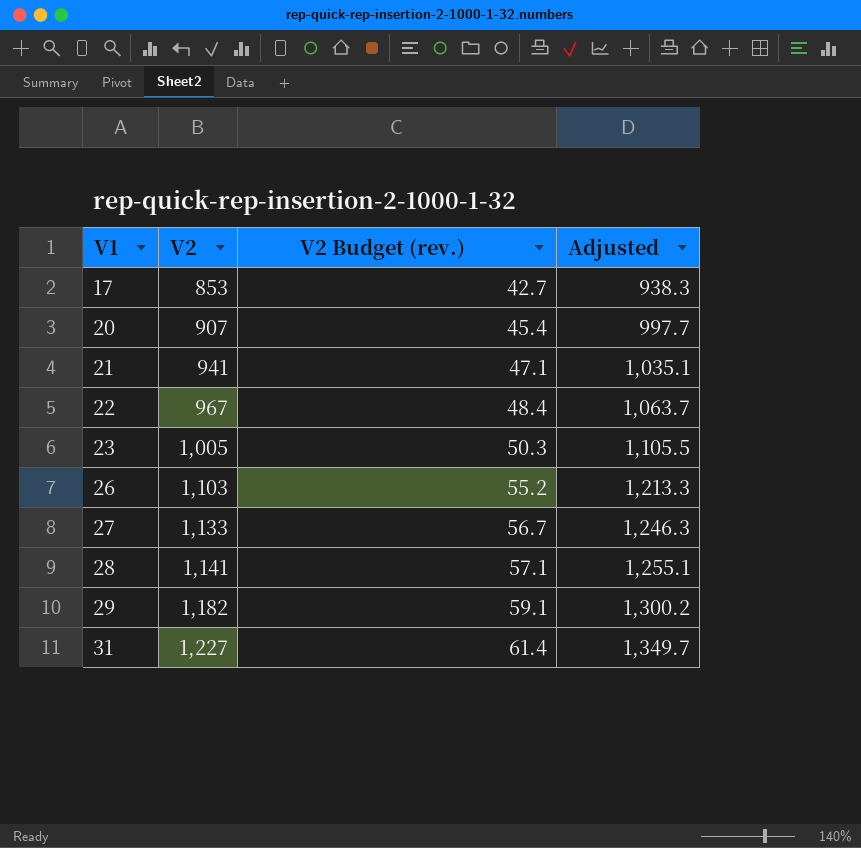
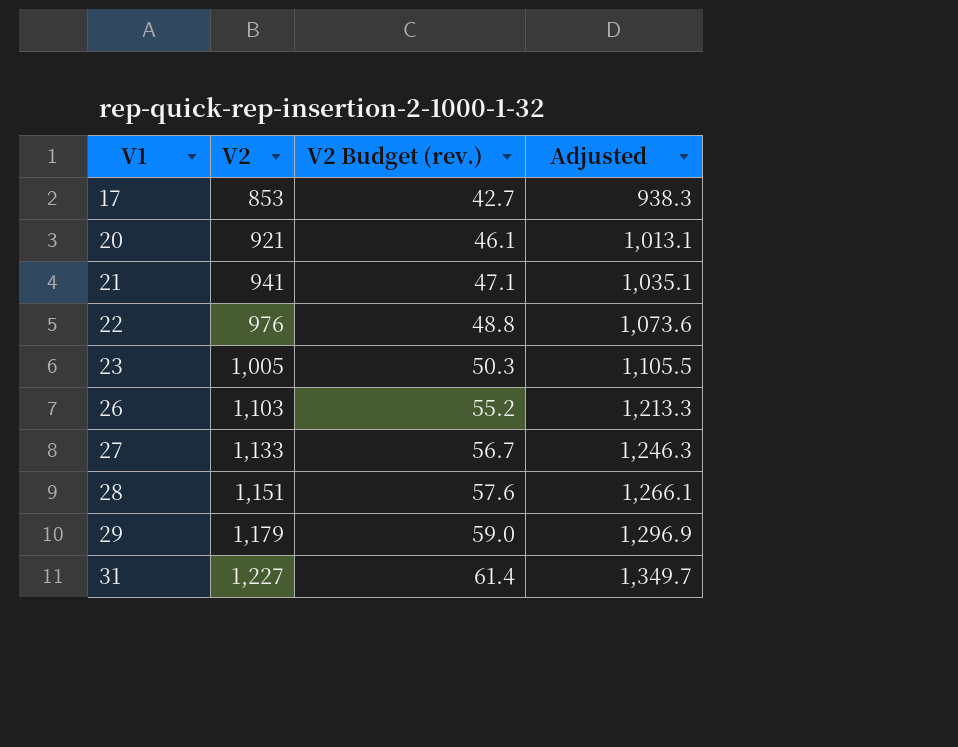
20 | V2: 907 -> 921
20 | V2 Budget (rev.): 45.4 -> 46.1
20 | Adjusted: 997.7 -> 1,013.1
22 | V2: 967 -> 976
22 | V2 Budget (rev.): 48.4 -> 48.8
22 | Adjusted: 1,063.7 -> 1,073.6
28 | V2: 1,141 -> 1,151
28 | V2 Budget (rev.): 57.1 -> 57.6
28 | Adjusted: 1,255.1 -> 1,266.1
29 | V2: 1,182 -> 1,179
29 | V2 Budget (rev.): 59.1 -> 59.0
29 | Adjusted: 1,300.2 -> 1,296.9

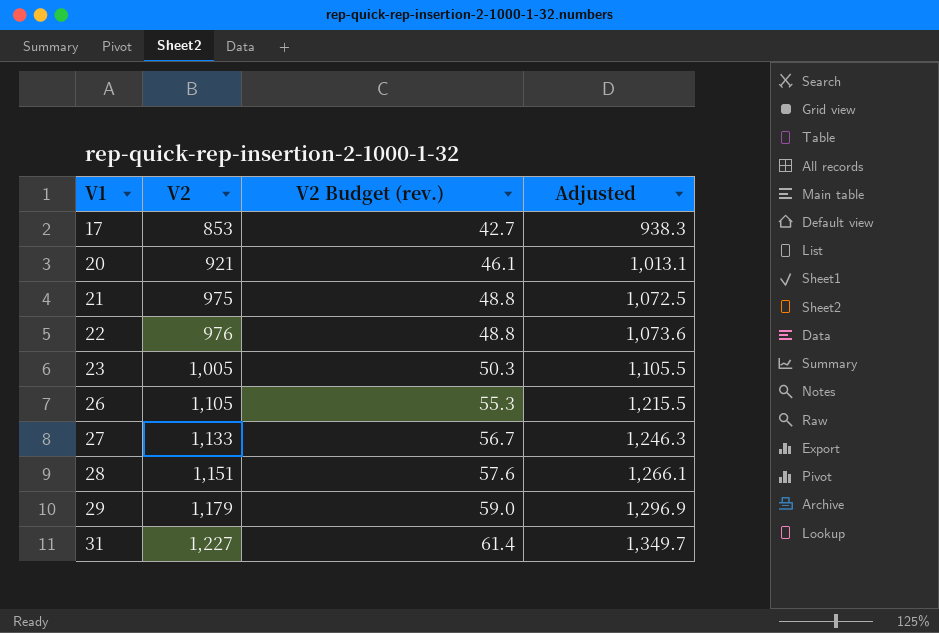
21 | V2: 941 -> 975
21 | V2 Budget (rev.): 47.1 -> 48.8
21 | Adjusted: 1,035.1 -> 1,072.5
26 | V2: 1,103 -> 1,105
26 | V2 Budget (rev.): 55.2 -> 55.3
26 | Adjusted: 1,213.3 -> 1,215.5

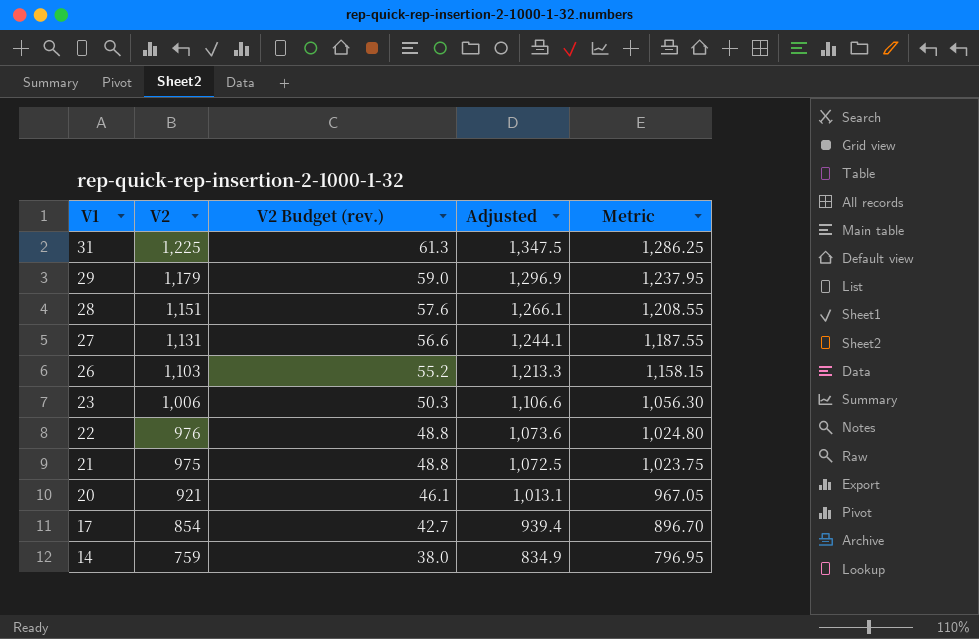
row order: V1 ascending -> V1 descending
column Metric | formula: none -> [V2] * 1.05
31 | V2: 1,227 -> 1,225
31 | V2 Budget (rev.): 61.4 -> 61.3
31 | Adjusted: 1,349.7 -> 1,347.5
27 | V2: 1,133 -> 1,131
27 | V2 Budget (rev.): 56.7 -> 56.6
27 | Adjusted: 1,246.3 -> 1,244.1
26 | V2: 1,105 -> 1,103
26 | V2 Budget (rev.): 55.3 -> 55.2
26 | Adjusted: 1,215.5 -> 1,213.3
23 | V2: 1,005 -> 1,006
23 | Adjusted: 1,105.5 -> 1,106.6
17 | V2: 853 -> 854
17 | Adjusted: 938.3 -> 939.4
row 14: none -> 759 | 38.0 | 834.9 | 796.95

